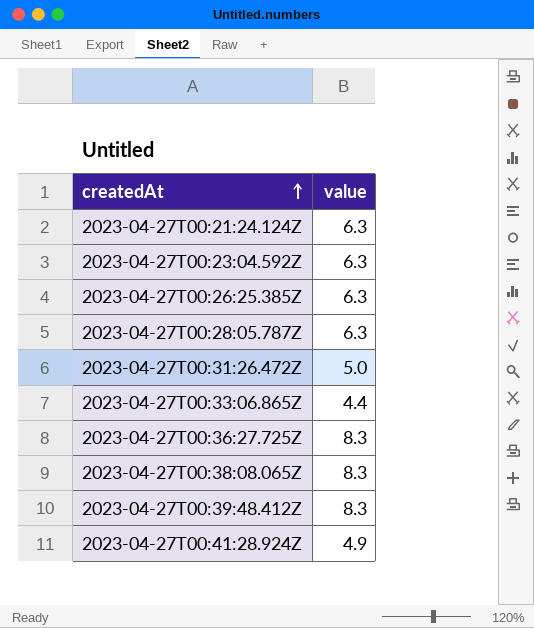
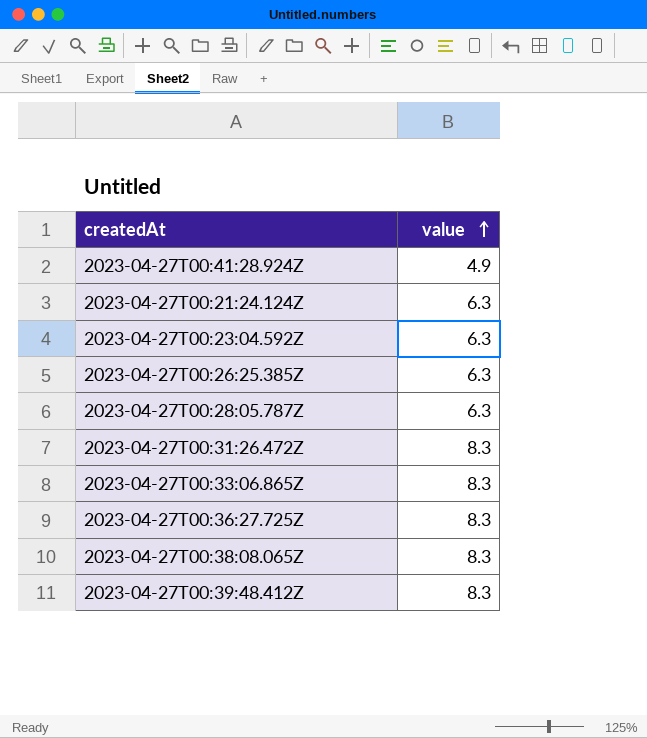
row order: createdAt ascending -> value ascending
2023-04-27T00:31:26.472Z | value: 5.0 -> 8.3
2023-04-27T00:33:06.865Z | value: 4.4 -> 8.3

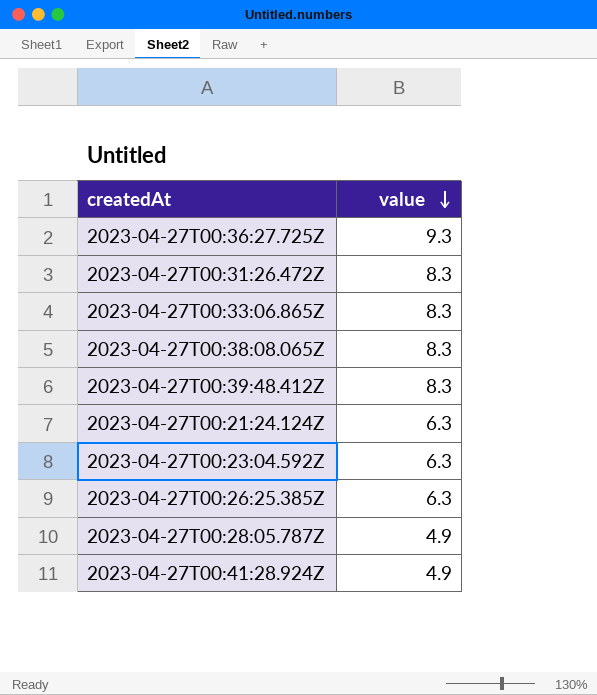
row order: value ascending -> value descending
2023-04-27T00:36:27.725Z | value: 8.3 -> 9.3
2023-04-27T00:28:05.787Z | value: 6.3 -> 4.9

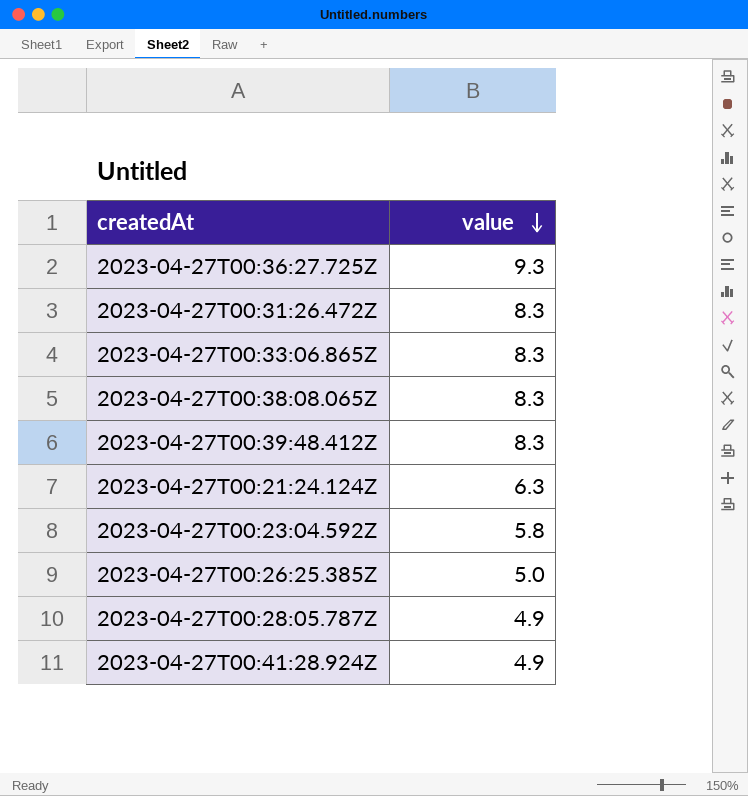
2023-04-27T00:23:04.592Z | value: 6.3 -> 5.8
2023-04-27T00:26:25.385Z | value: 6.3 -> 5.0

